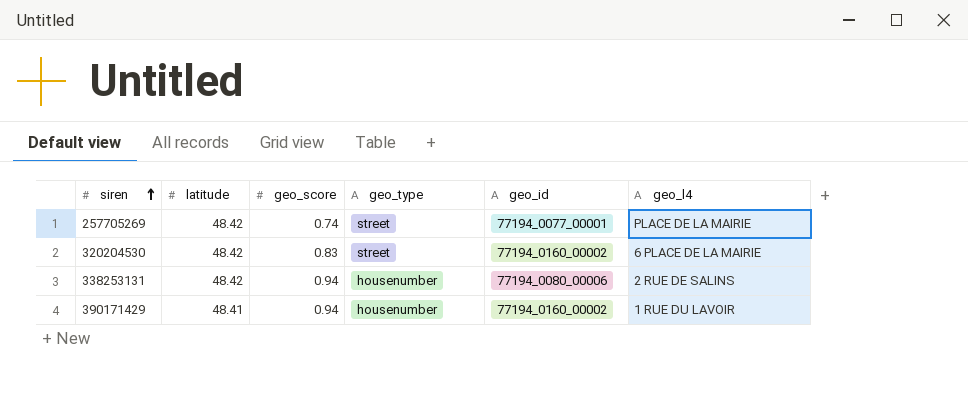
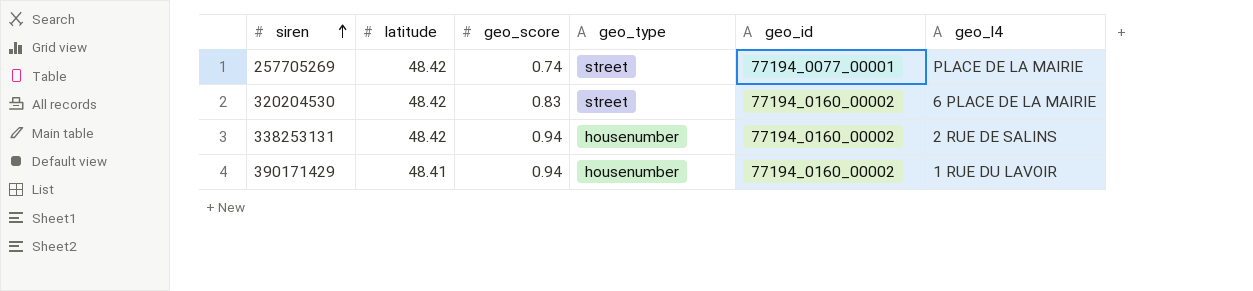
338253131 | geo_id: 77194_0080_00006 -> 77194_0160_00002

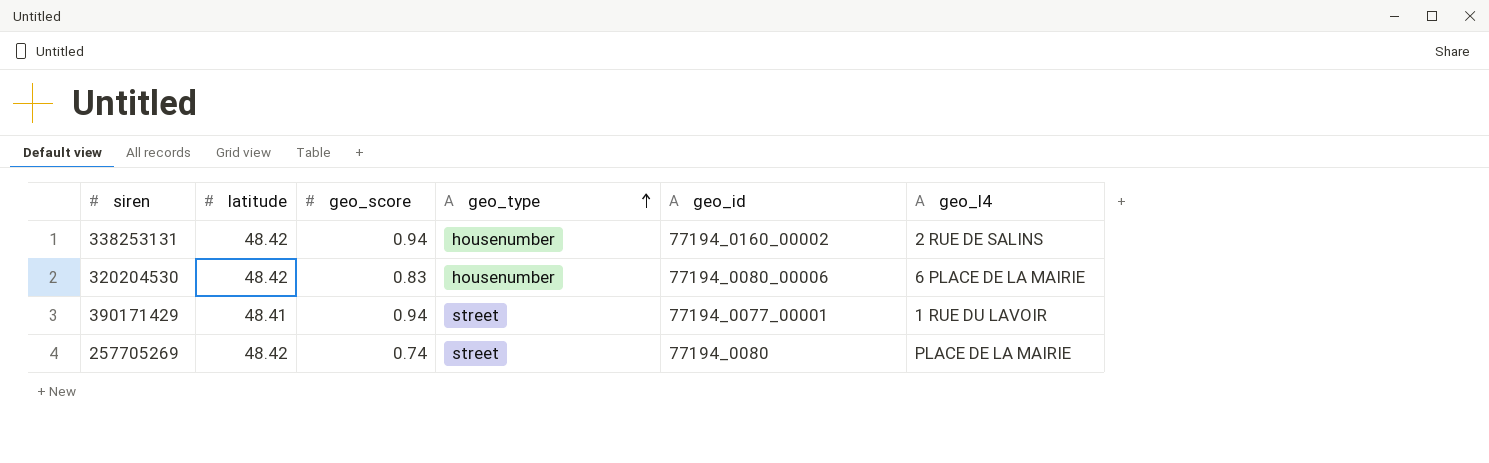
row order: siren ascending -> geo_type ascending
320204530 | geo_type: street -> housenumber
320204530 | geo_id: 77194_0160_00002 -> 77194_0080_00006
390171429 | geo_type: housenumber -> street
390171429 | geo_id: 77194_0160_00002 -> 77194_0077_00001
257705269 | geo_id: 77194_0077_00001 -> 77194_0080

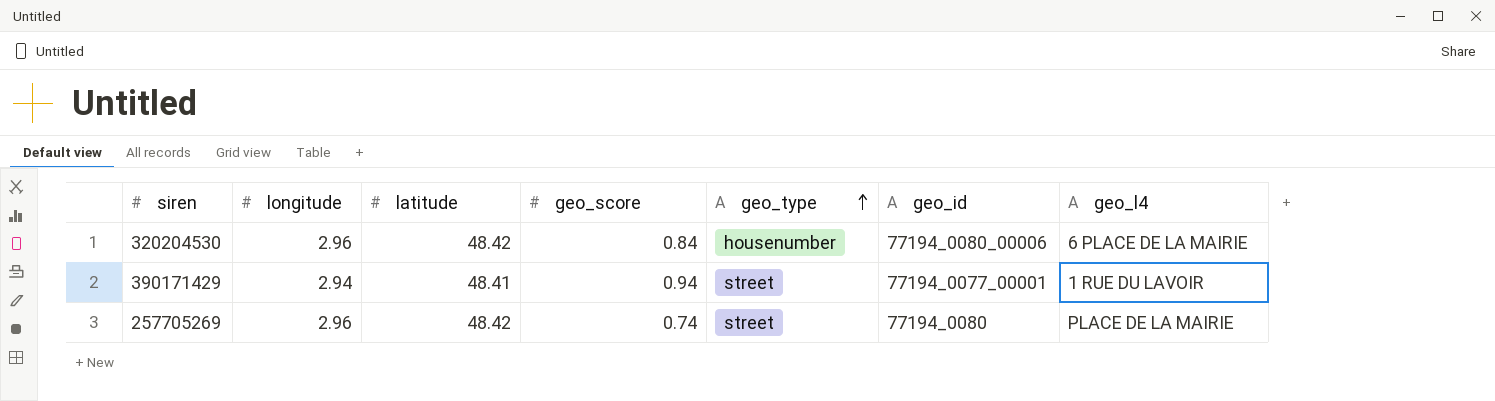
column longitude | position: none -> 2
row 338253131: 48.42 | 0.94 | housenumber | 77194_0160_00002 | 2 RUE DE SALINS -> none
320204530 | geo_score: 0.83 -> 0.84

